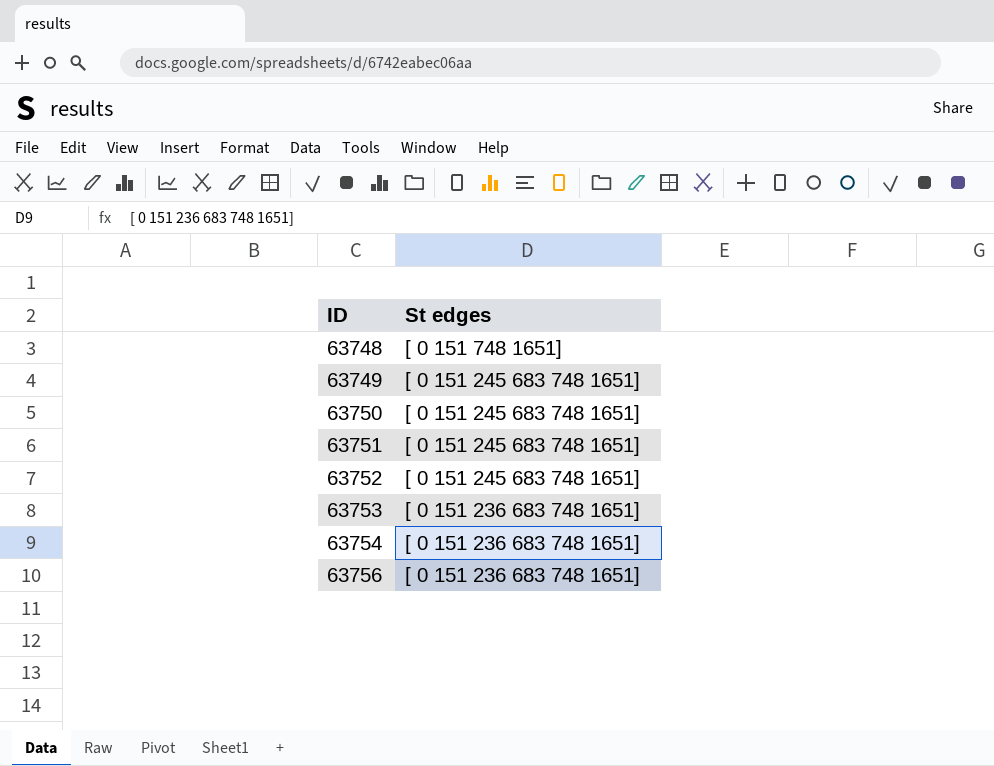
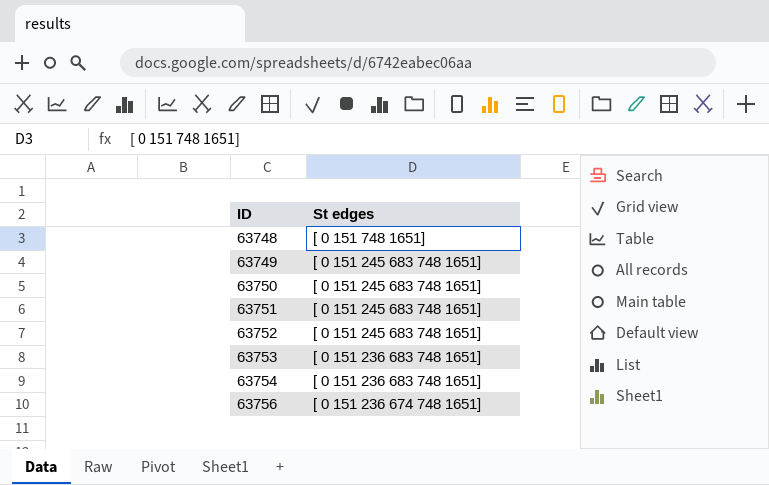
63756 | St edges: [ 0 151 236 683 748 1651] -> [ 0 151 236 674 748 1651]

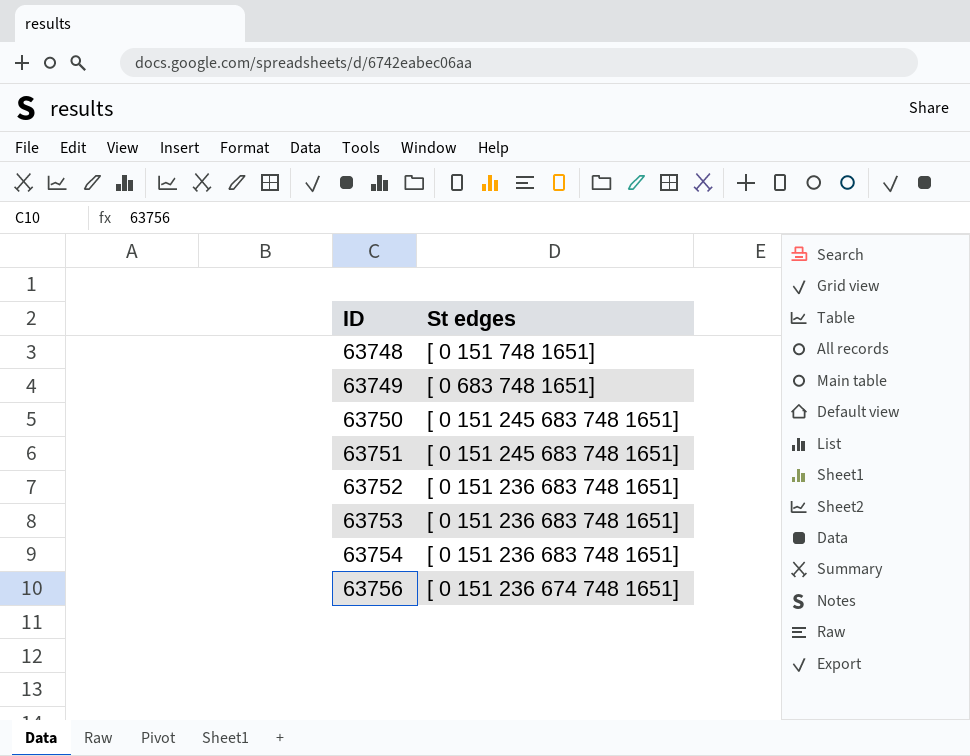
63749 | St edges: [ 0 151 245 683 748 1651] -> [ 0 683 748 1651]
63752 | St edges: [ 0 151 245 683 748 1651] -> [ 0 151 236 683 748 1651]

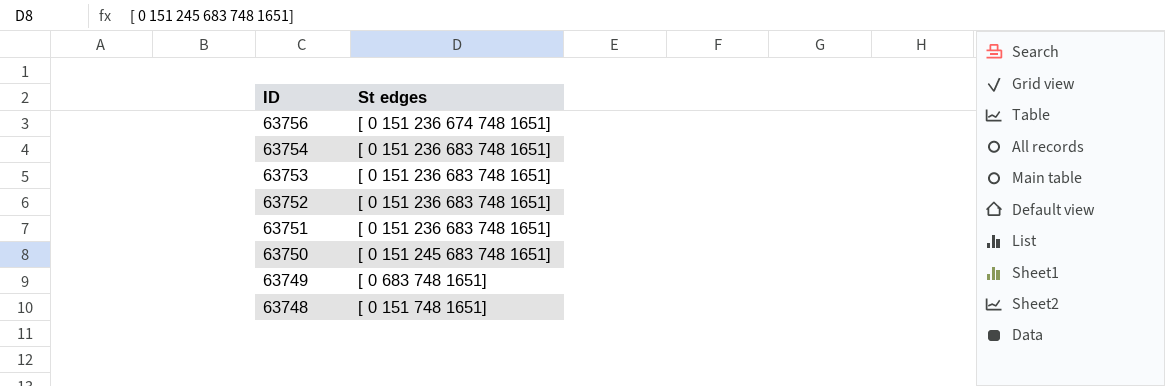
row order: ID ascending -> ID descending
63751 | St edges: [ 0 151 245 683 748 1651] -> [ 0 151 236 683 748 1651]

